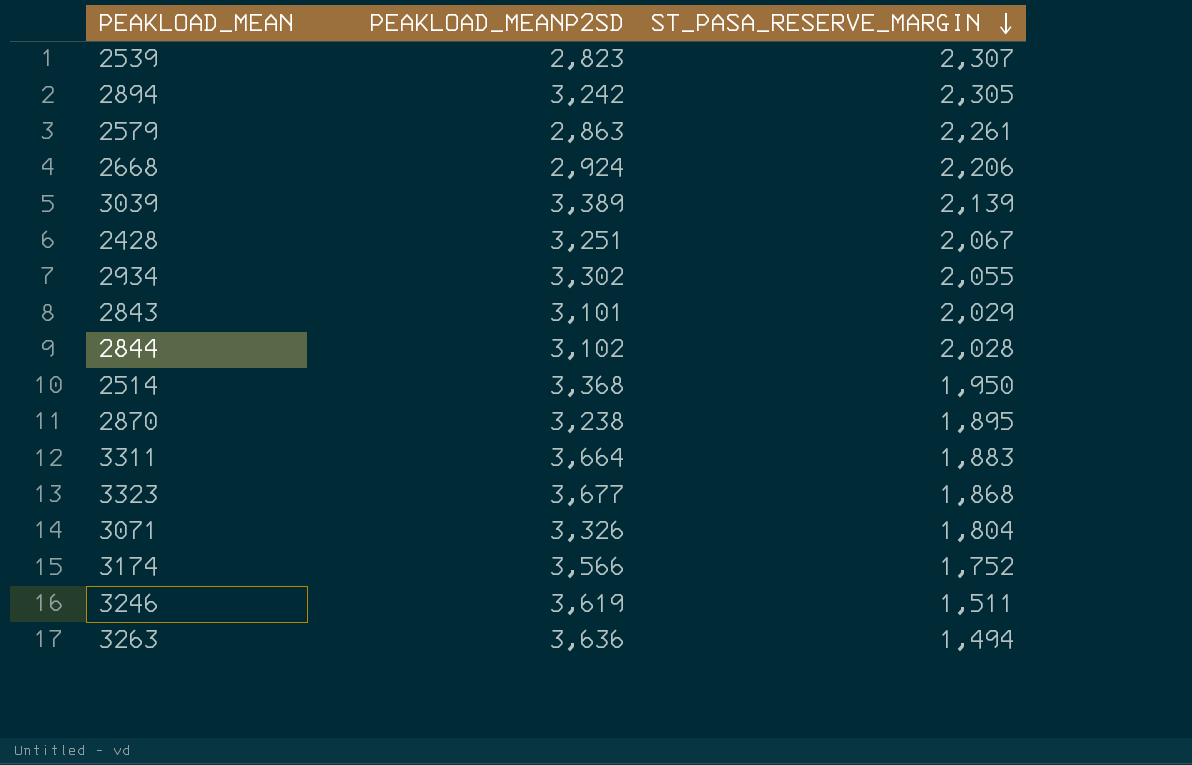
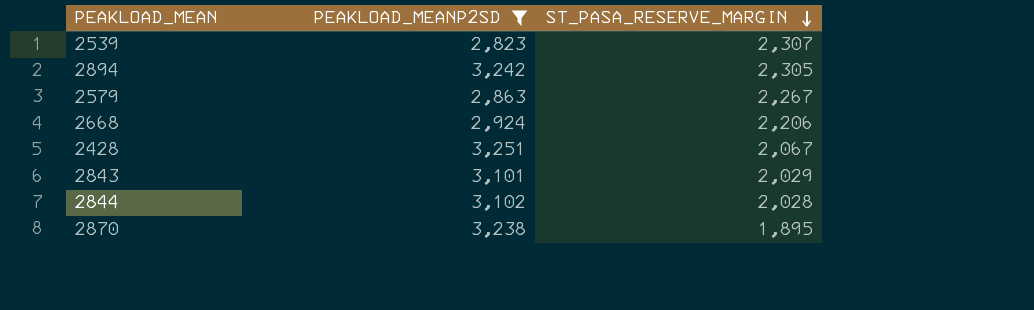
filter: none -> PEAKLOAD_MEANP2SD <= 3,251
2579 | ST_PASA_RESERVE_MARGIN: 2,261 -> 2,267

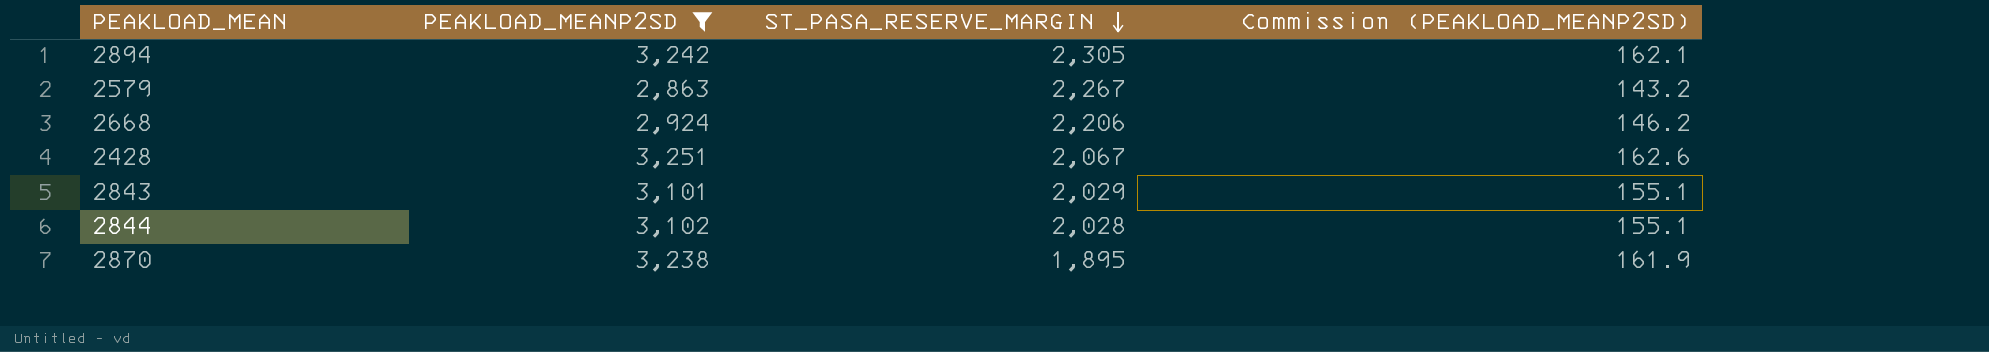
column Commission (PEAKLOAD_MEANP2SD) | formula: none -> [PEAKLOAD_MEANP2SD] * 0.05
row 2539: 2,823 | 2,307 -> none

